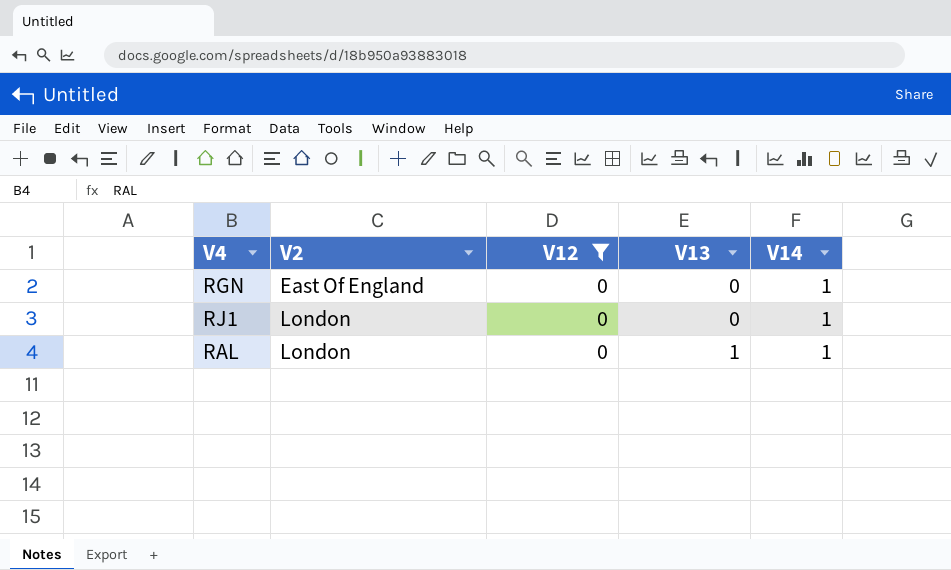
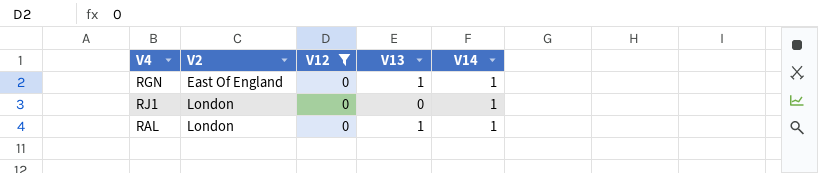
RGN | V13: 0 -> 1

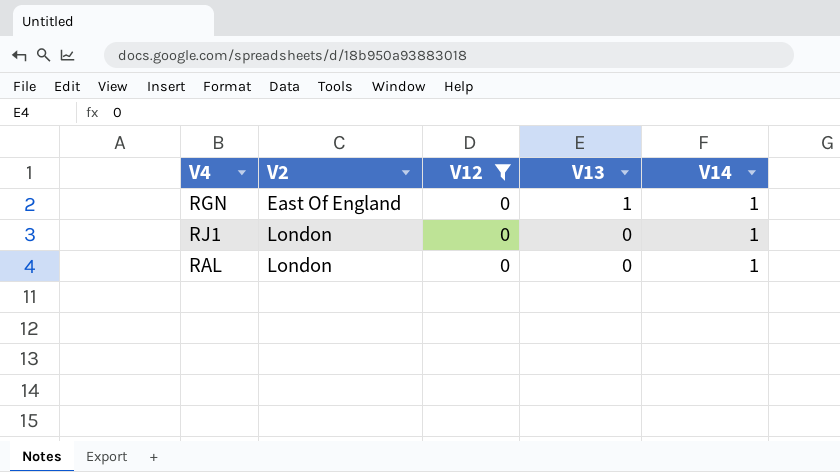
RAL | V13: 1 -> 0

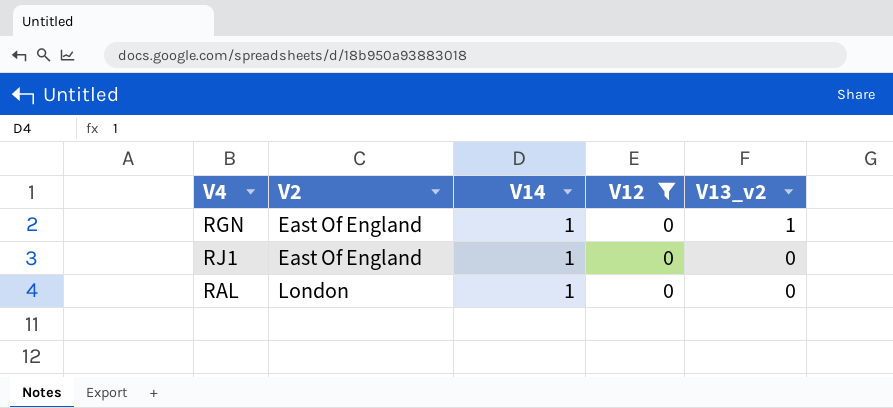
column V14 | position: 5 -> 3
column name: V13 -> V13_v2
RJ1 | V2: London -> East Of England

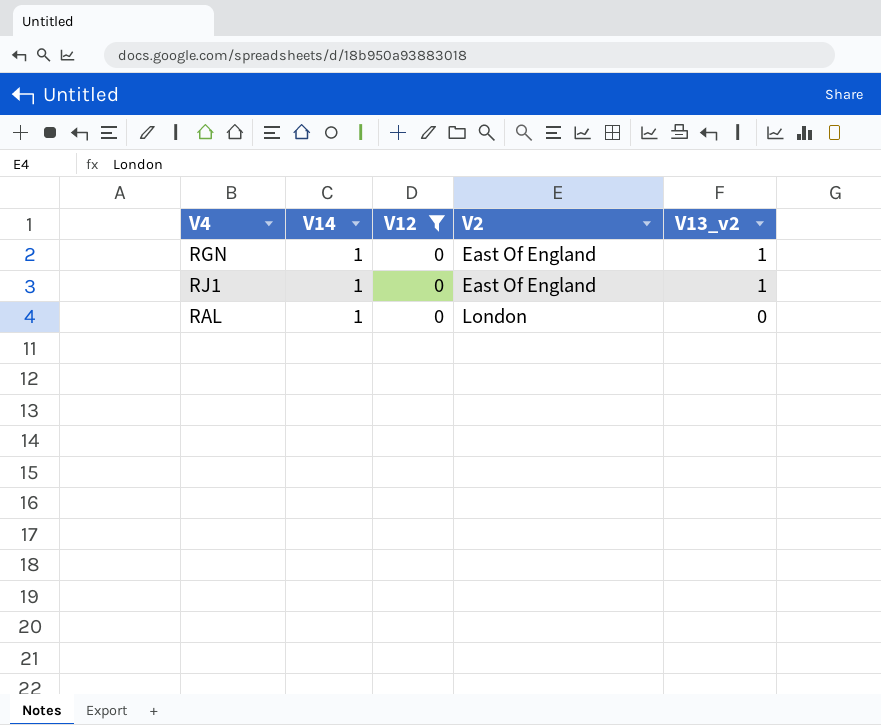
column V2 | position: 2 -> 4
RJ1 | V13_v2: 0 -> 1

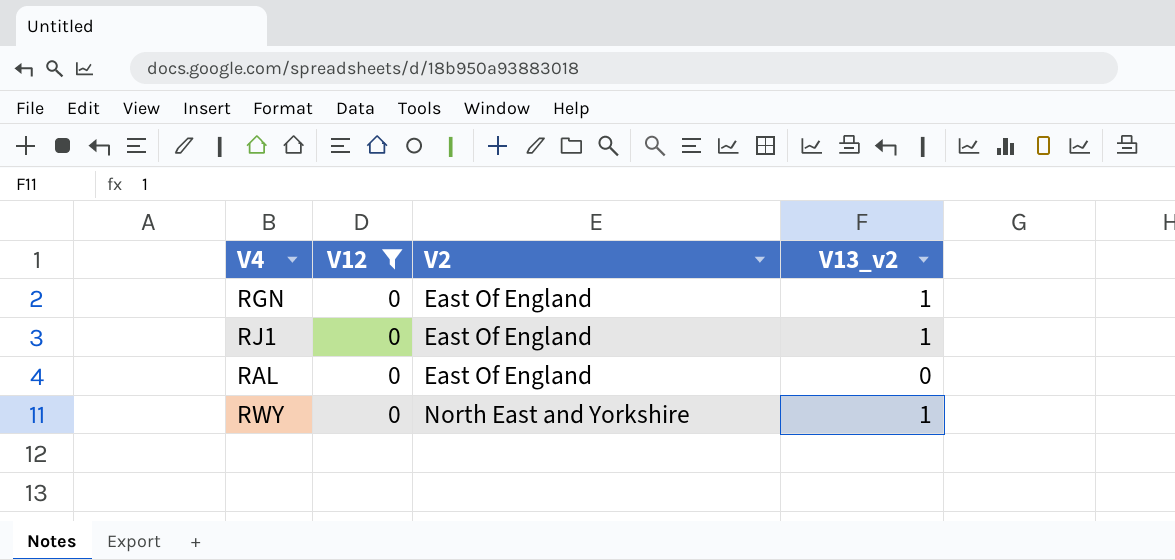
column V14 | position: 2 -> none
RAL | V2: London -> East Of England
row RWY: none -> 0 | North East and Yorkshire | 1

